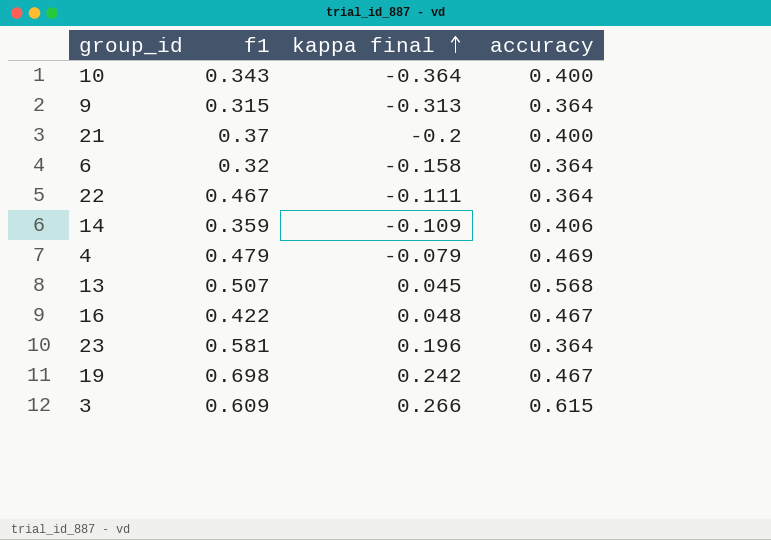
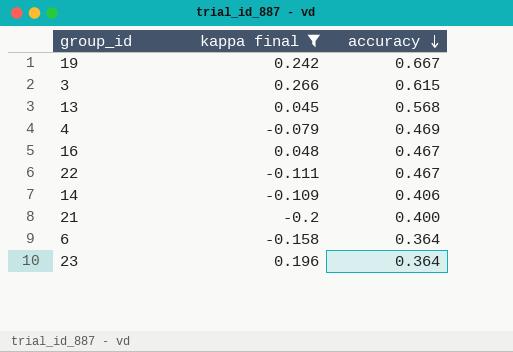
filter: none -> kappa final >= -0.2
row order: kappa final ascending -> accuracy descending
column f1 | position: 2 -> none
19 | accuracy: 0.467 -> 0.667
22 | accuracy: 0.364 -> 0.467

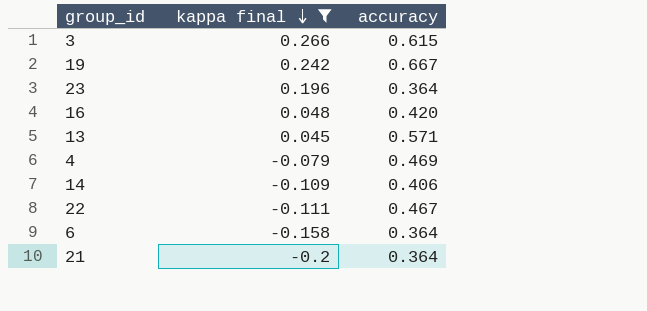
row order: accuracy descending -> kappa final descending
16 | accuracy: 0.467 -> 0.420
13 | accuracy: 0.568 -> 0.571
21 | accuracy: 0.400 -> 0.364

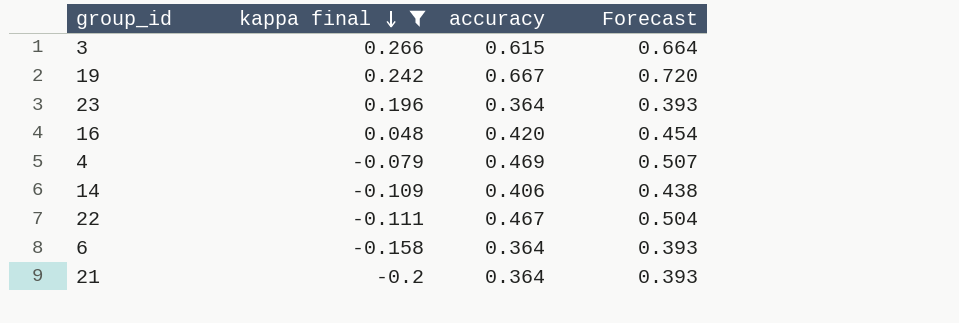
column Forecast | formula: none -> [accuracy] * 1.08
row 13: 0.045 | 0.571 -> none

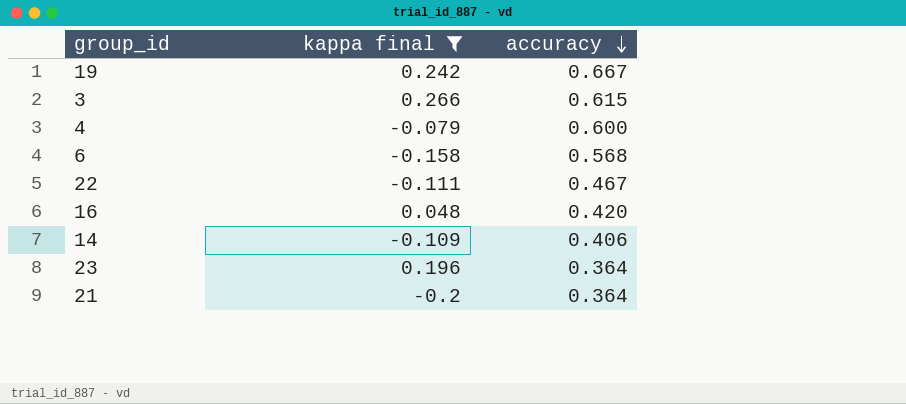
row order: kappa final descending -> accuracy descending
column Forecast | formula: [accuracy] * 1.08 -> none
4 | accuracy: 0.469 -> 0.600
6 | accuracy: 0.364 -> 0.568

